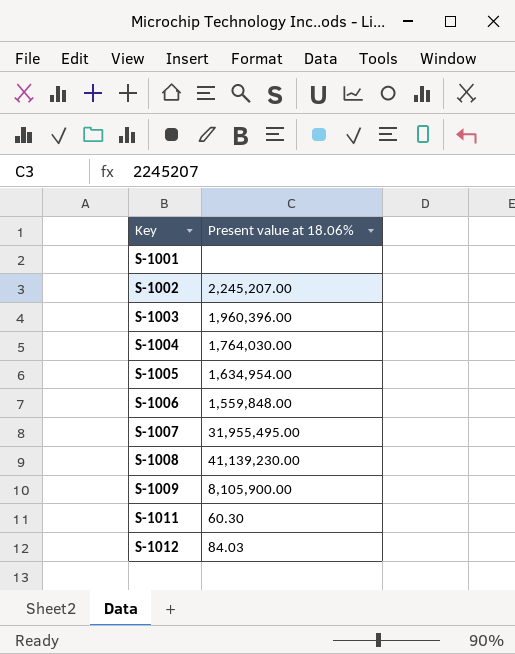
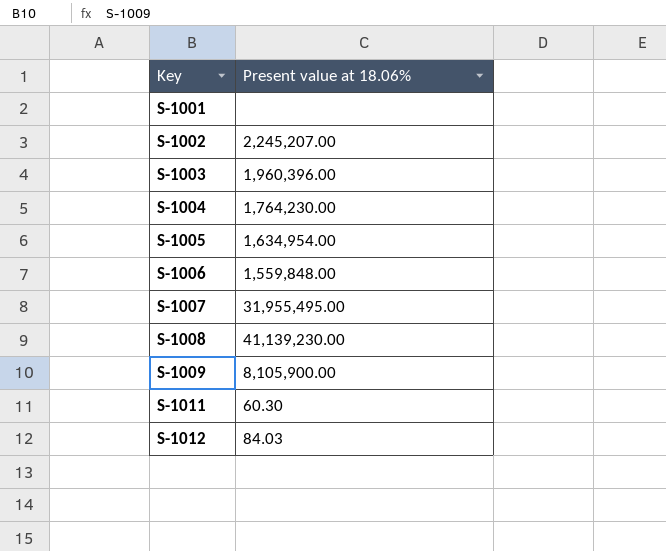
S-1004 | Present value at 18.06%: 1,764,030.00 -> 1,764,230.00

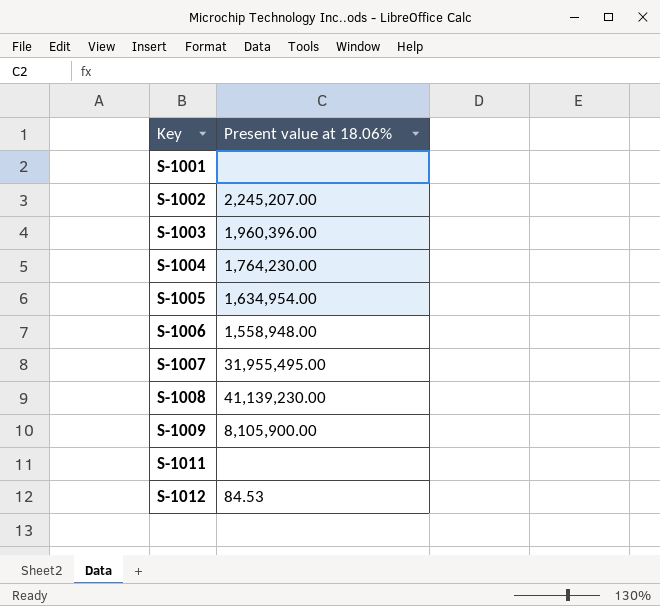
S-1006 | Present value at 18.06%: 1,559,848.00 -> 1,558,948.00
S-1011 | Present value at 18.06%: 60.30 -> none
S-1012 | Present value at 18.06%: 84.03 -> 84.53

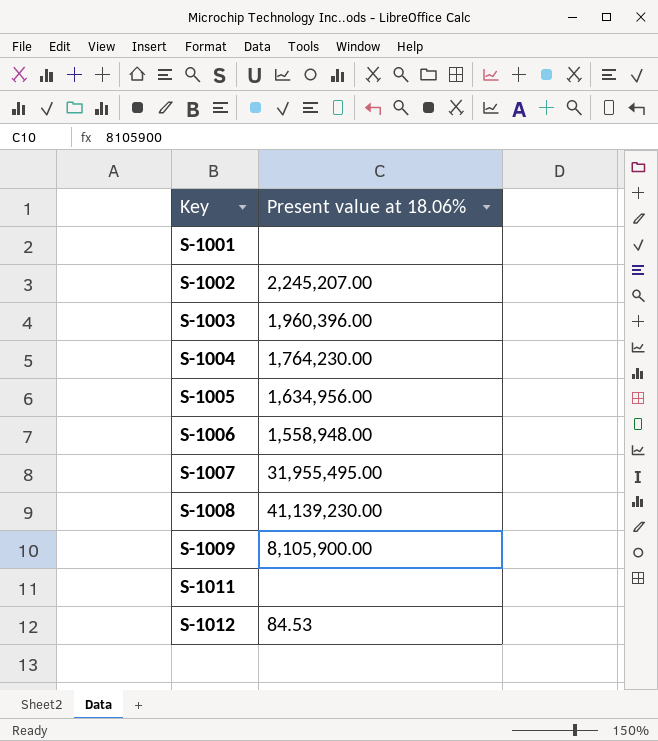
S-1005 | Present value at 18.06%: 1,634,954.00 -> 1,634,956.00

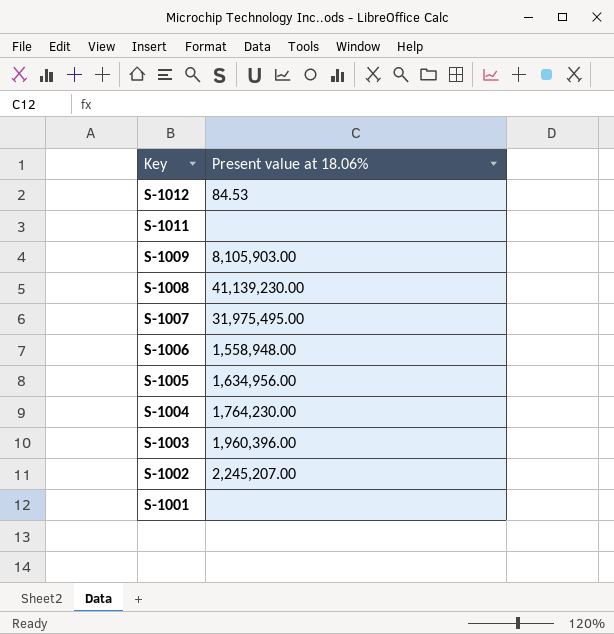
row order: Key ascending -> Key descending
S-1009 | Present value at 18.06%: 8,105,900.00 -> 8,105,903.00
S-1007 | Present value at 18.06%: 31,955,495.00 -> 31,975,495.00

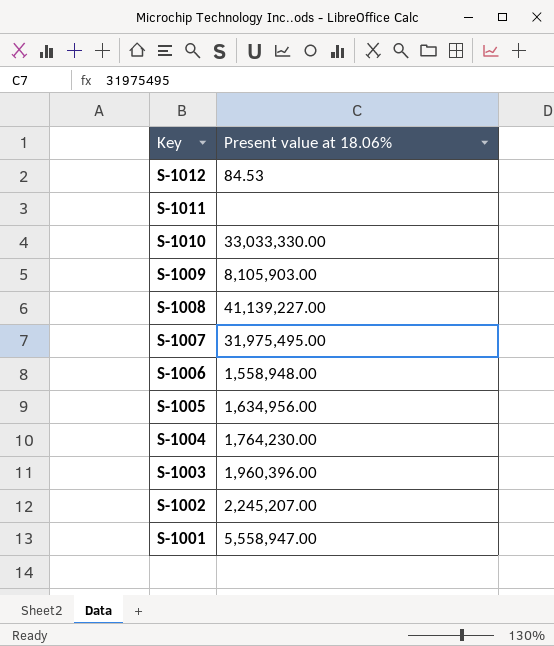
row S-1010: none -> 33,033,330.00
S-1008 | Present value at 18.06%: 41,139,230.00 -> 41,139,227.00
S-1001 | Present value at 18.06%: none -> 5,558,947.00

